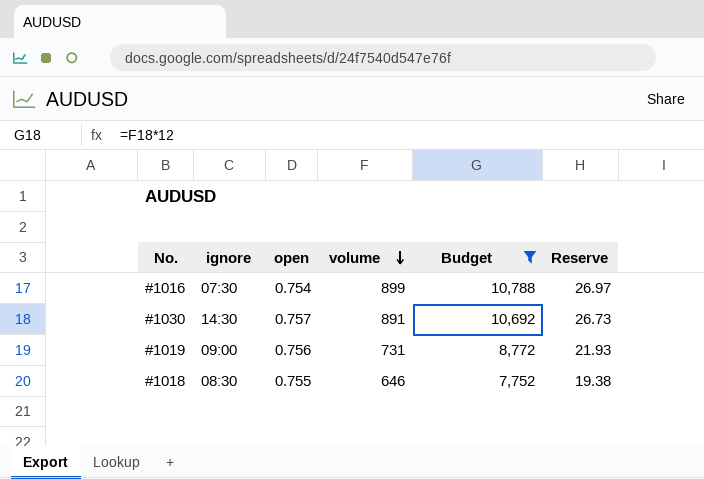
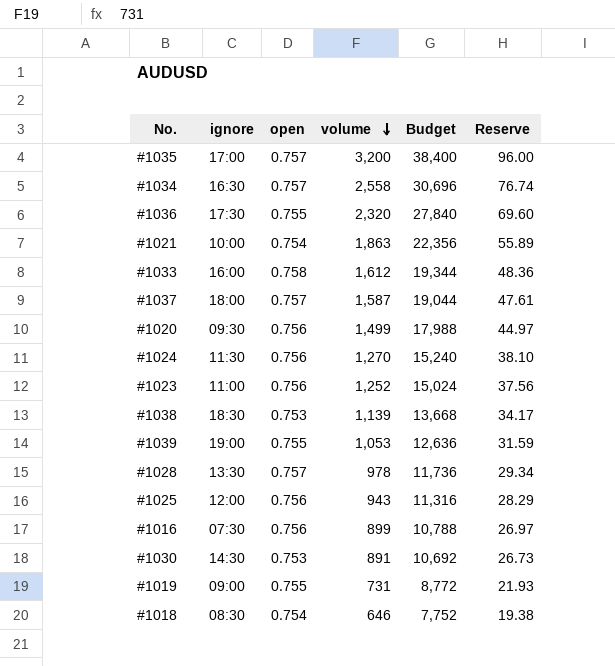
filter: Budget <= 10,788 -> none
#1016 | open: 0.754 -> 0.756
#1030 | open: 0.757 -> 0.753
#1019 | open: 0.756 -> 0.755
#1018 | open: 0.755 -> 0.754

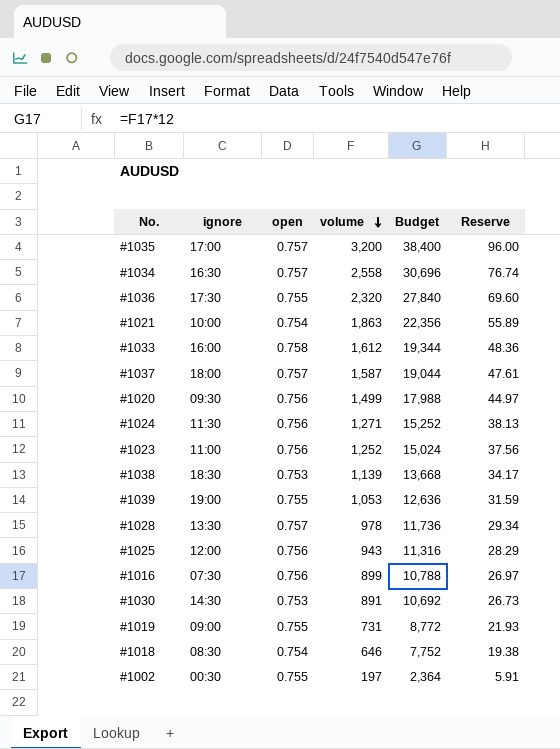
#1024 | volume: 1,270 -> 1,271
#1024 | Budget: 15,240 -> 15,252
#1024 | Reserve: 38.10 -> 38.13
row #1002: none -> 00:30 | 0.755 | 197 | 2,364 | 5.91

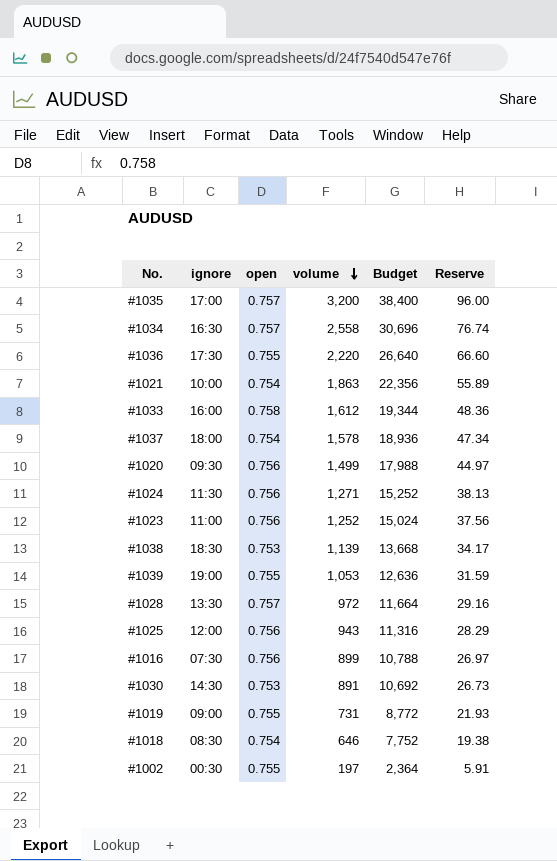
#1036 | volume: 2,320 -> 2,220
#1036 | Budget: 27,840 -> 26,640
#1036 | Reserve: 69.60 -> 66.60
#1037 | open: 0.757 -> 0.754
#1037 | volume: 1,587 -> 1,578
#1037 | Budget: 19,044 -> 18,936
#1037 | Reserve: 47.61 -> 47.34
#1028 | volume: 978 -> 972
#1028 | Budget: 11,736 -> 11,664
#1028 | Reserve: 29.34 -> 29.16

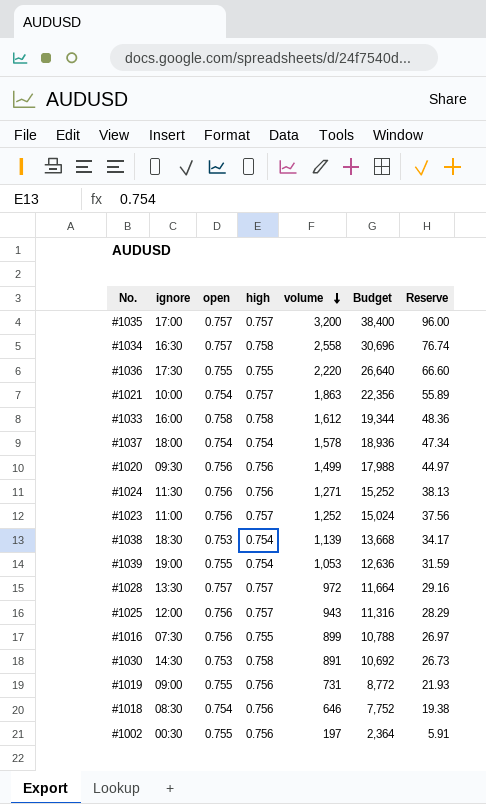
column high | position: none -> 4

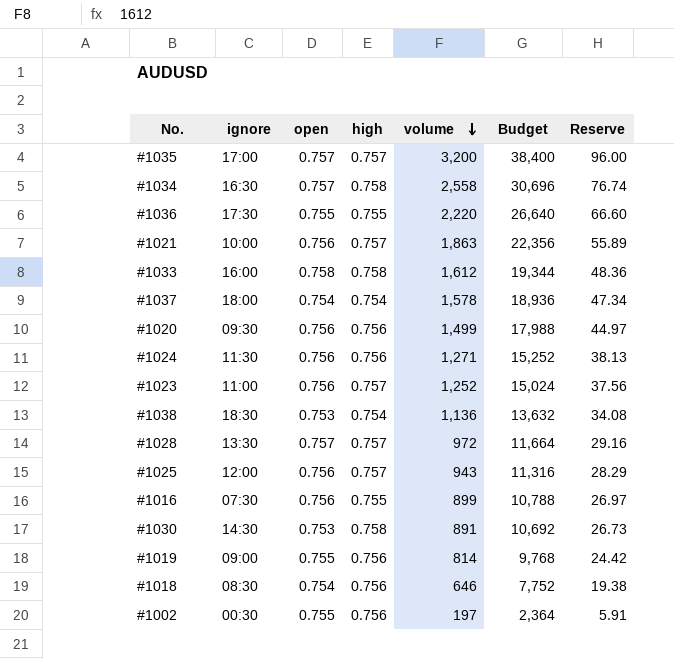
row #1039: 19:00 | 0.755 | 0.754 | 1,053 | 12,636 | 31.59 -> none
#1021 | open: 0.754 -> 0.756
#1038 | volume: 1,139 -> 1,136
#1038 | Budget: 13,668 -> 13,632
#1038 | Reserve: 34.17 -> 34.08
#1019 | volume: 731 -> 814
#1019 | Budget: 8,772 -> 9,768
#1019 | Reserve: 21.93 -> 24.42

